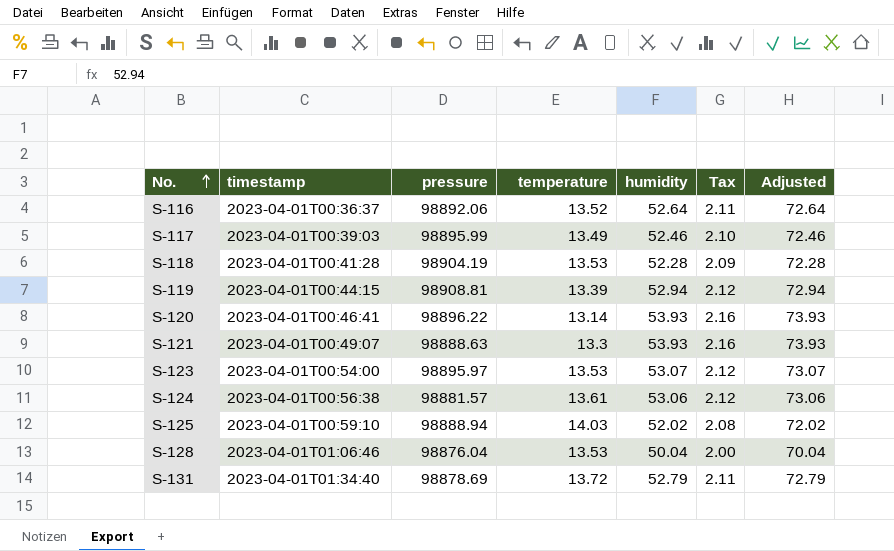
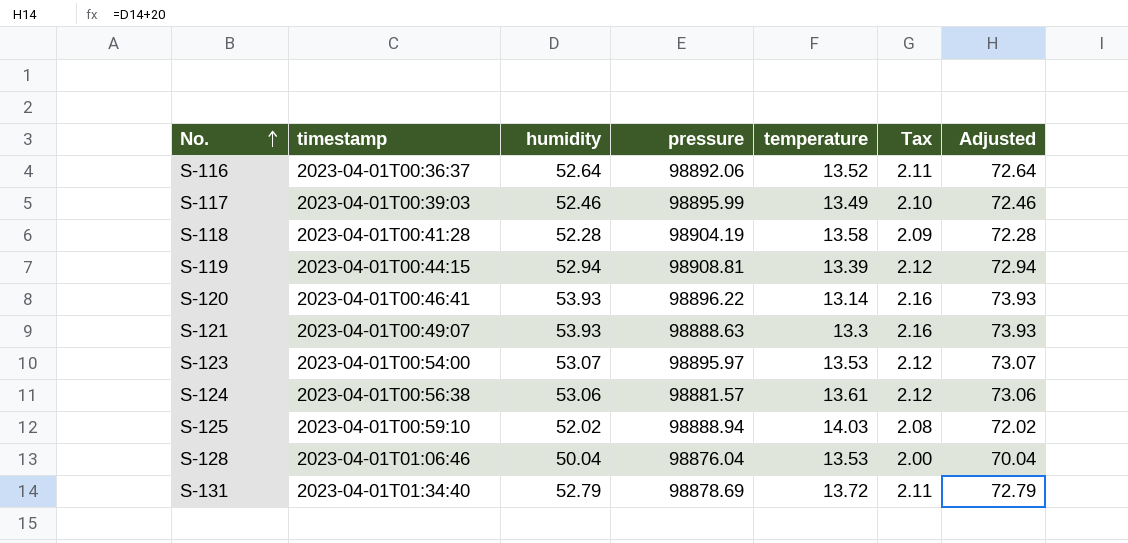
column humidity | position: 5 -> 3
S-118 | temperature: 13.53 -> 13.58

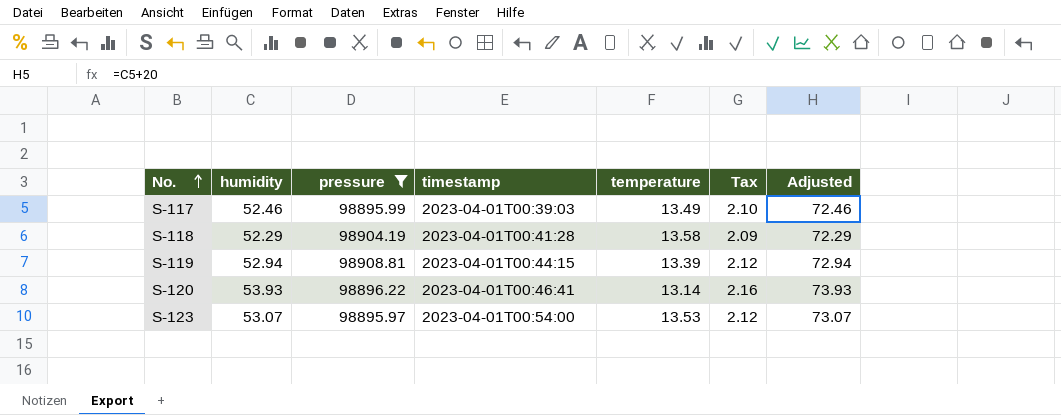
filter: none -> pressure >= 98895.97
column timestamp | position: 2 -> 4
S-118 | humidity: 52.28 -> 52.29
S-118 | Adjusted: 72.28 -> 72.29

